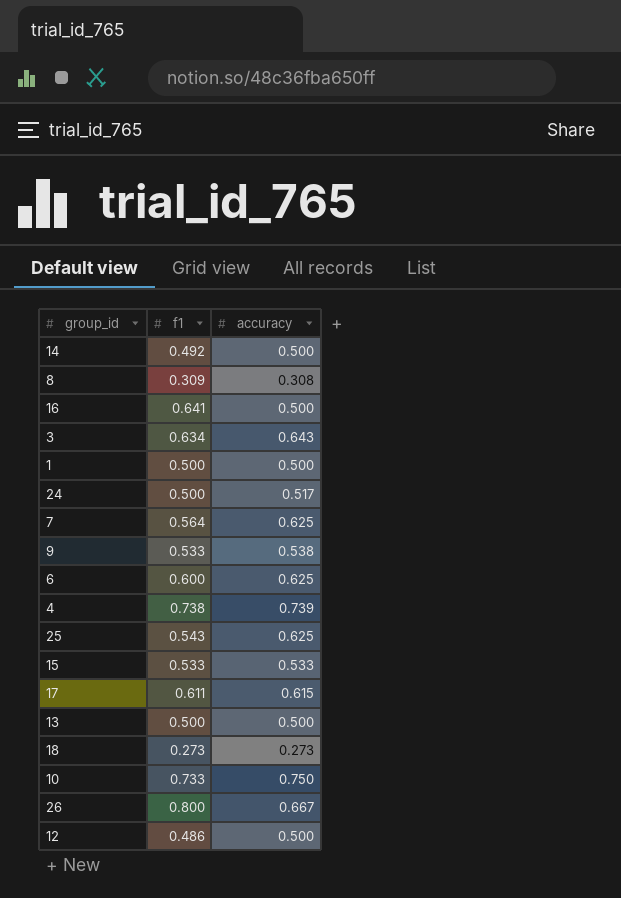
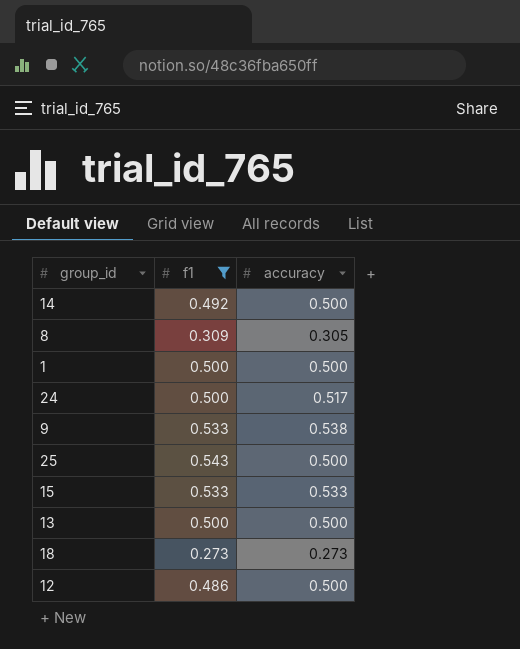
filter: none -> f1 <= 0.543
8 | accuracy: 0.308 -> 0.305
25 | accuracy: 0.625 -> 0.500

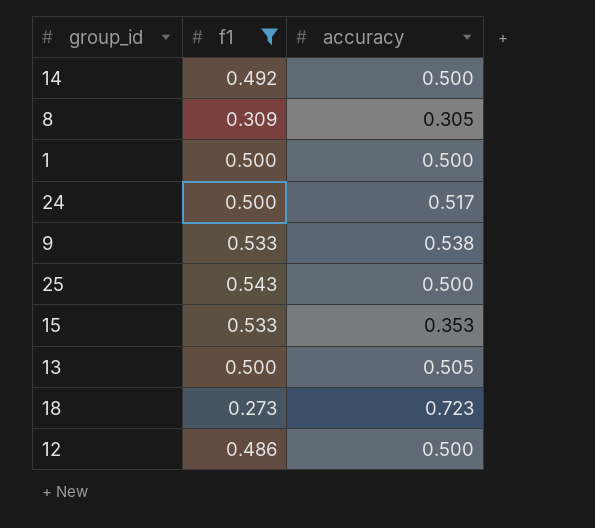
15 | accuracy: 0.533 -> 0.353
13 | accuracy: 0.500 -> 0.505
18 | accuracy: 0.273 -> 0.723

